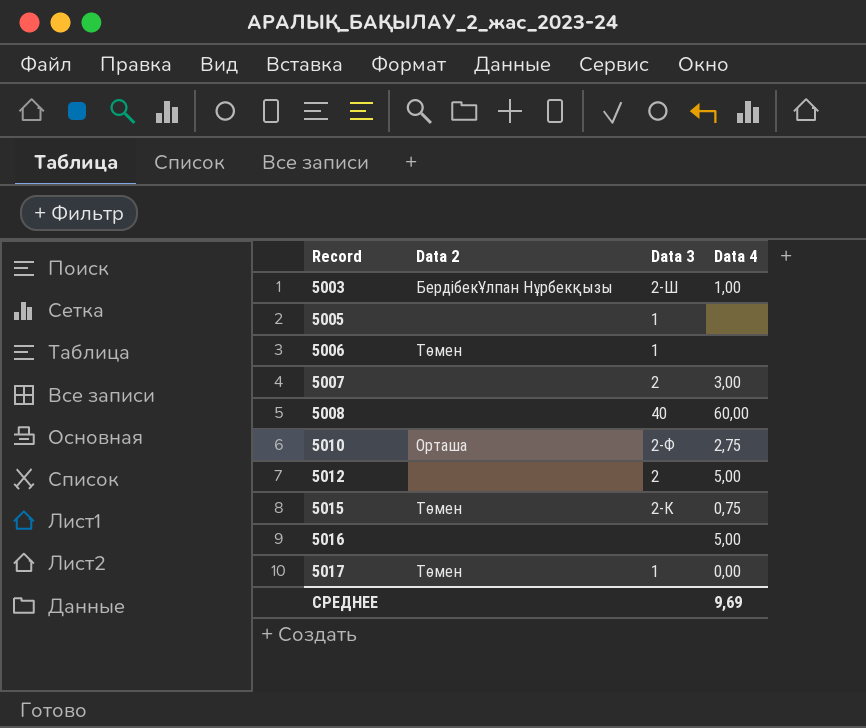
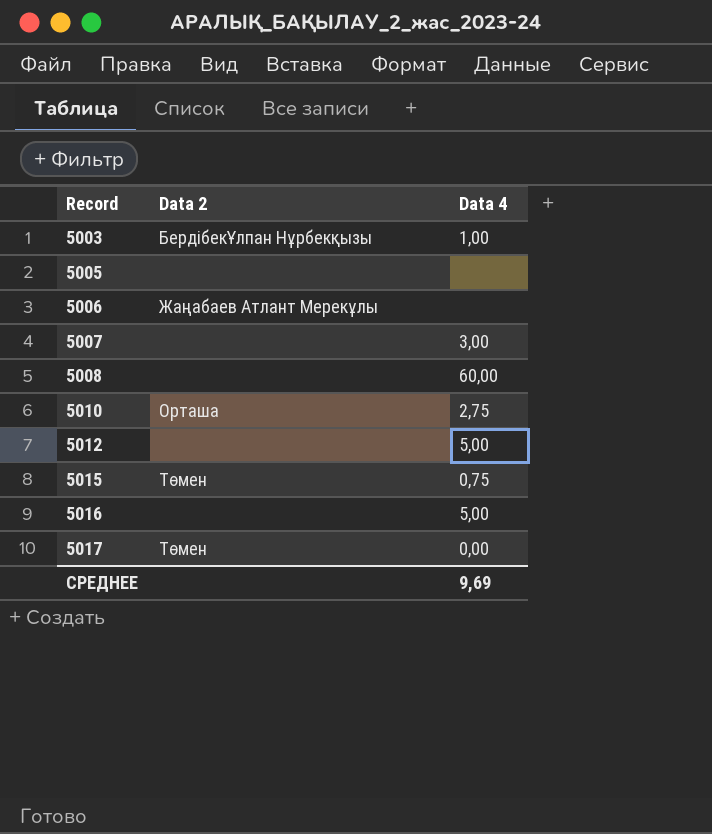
column Data 3 | position: 3 -> none
5006 | Data 2: Төмен -> Жаңабаев Атлант Мерекұлы

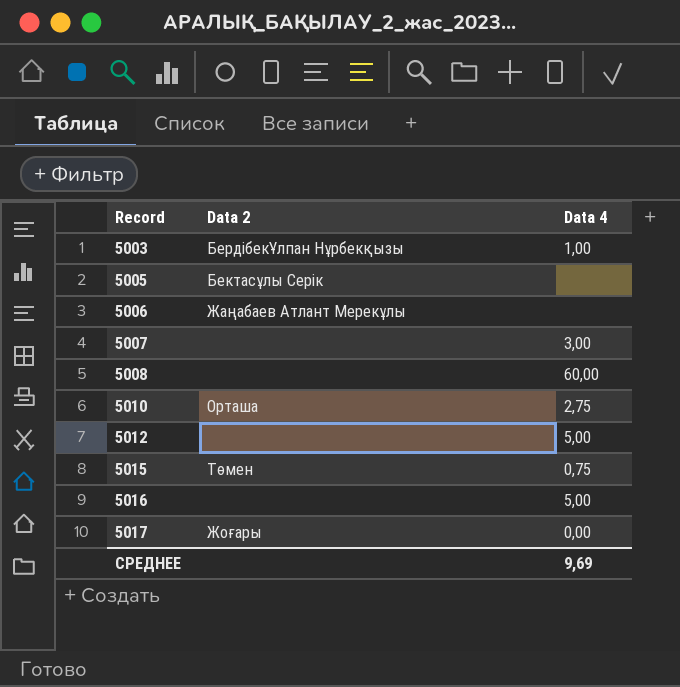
5005 | Data 2: none -> Бектасұлы Серік
5017 | Data 2: Төмен -> Жоғары

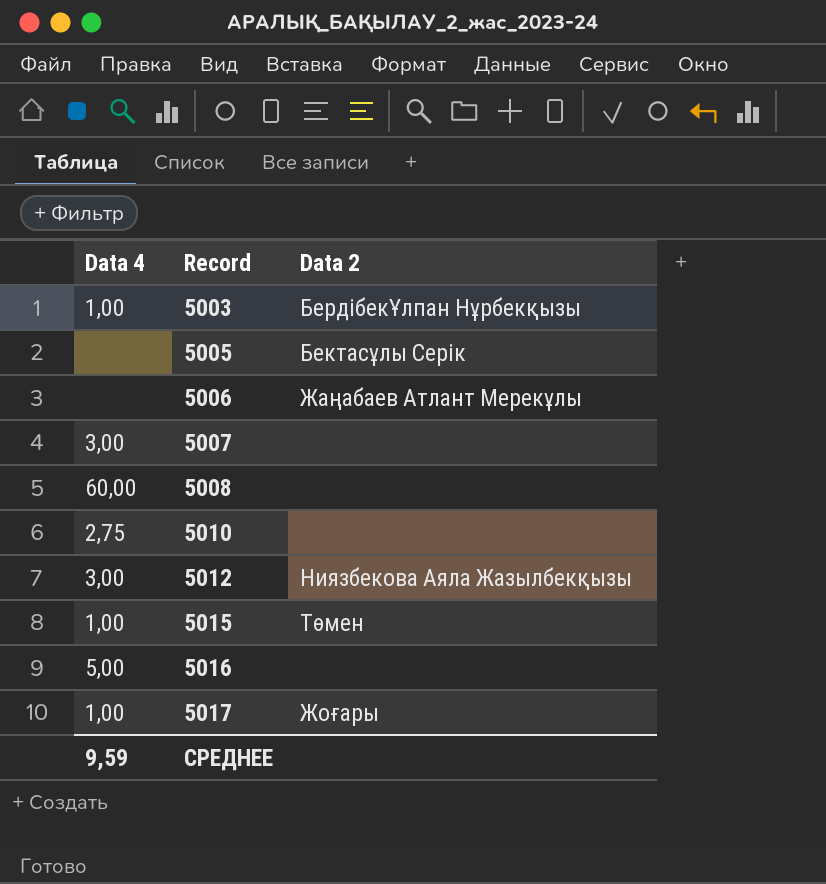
column Data 4 | position: 3 -> 1
5010 | Data 2: Орташа -> none
5012 | Data 4: 5,00 -> 3,00
5012 | Data 2: none -> Ниязбекова Аяла Жазылбекқызы
5015 | Data 4: 0,75 -> 1,00
5017 | Data 4: 0,00 -> 1,00
СРЕДНЕЕ | Data 4: 9,69 -> 9,59

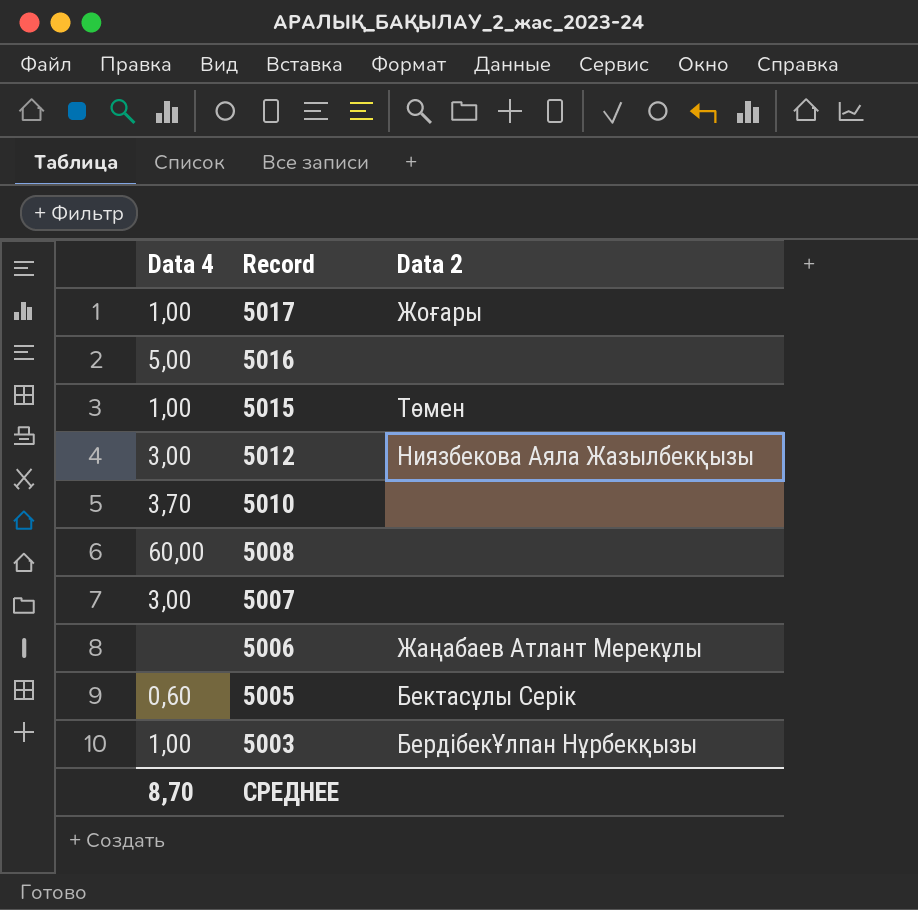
row order: Record ascending -> Record descending
5010 | Data 4: 2,75 -> 3,70
5005 | Data 4: none -> 0,60
СРЕДНЕЕ | Data 4: 9,59 -> 8,70

